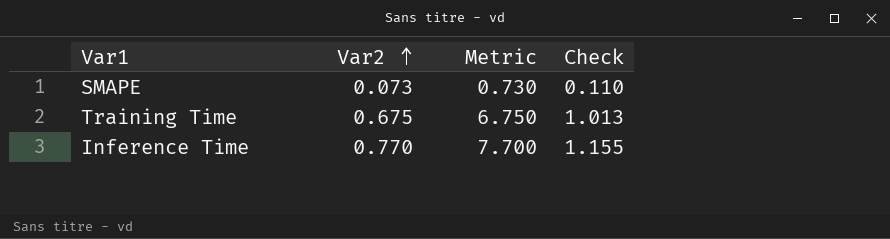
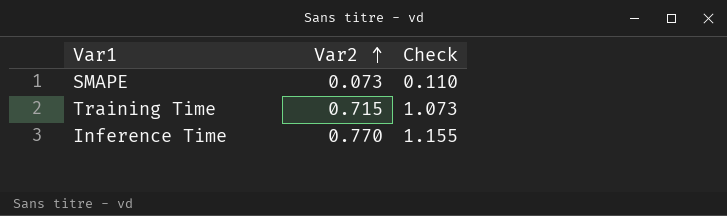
column Metric | formula: [Var2] * 10 -> none
Training Time | Var2: 0.675 -> 0.715
Training Time | Check: 1.013 -> 1.073

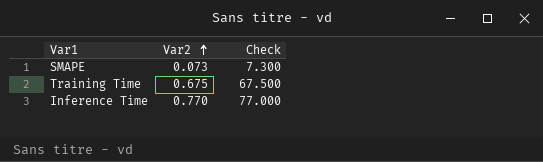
column Check | formula: [Var2] * 1.5 -> [Var2] * 100
Training Time | Var2: 0.715 -> 0.675

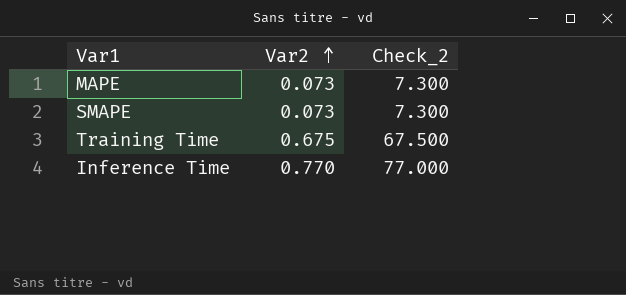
column name: Check -> Check_2
row MAPE: none -> 0.073 | 7.300

